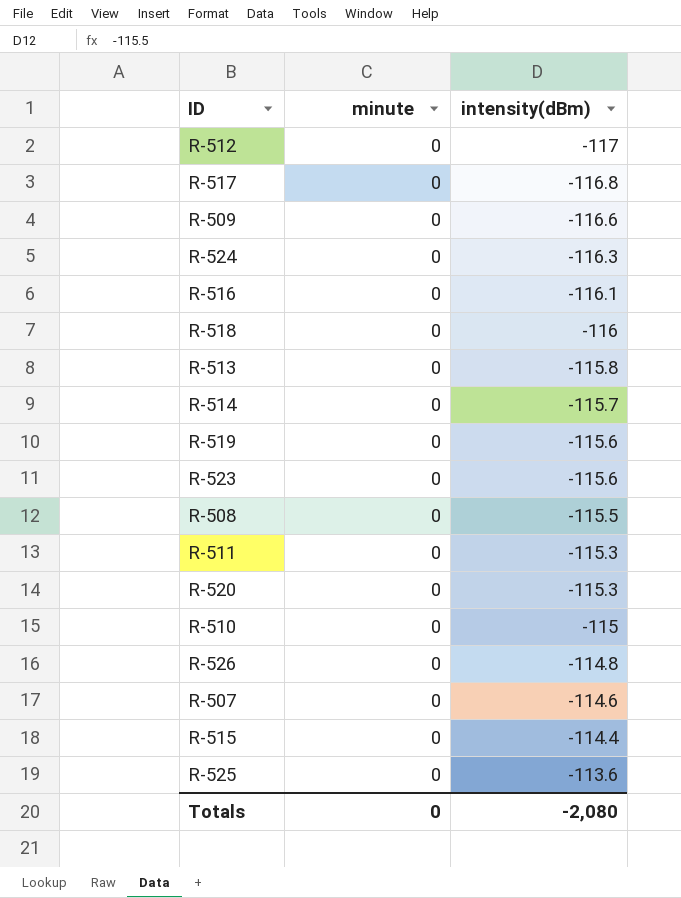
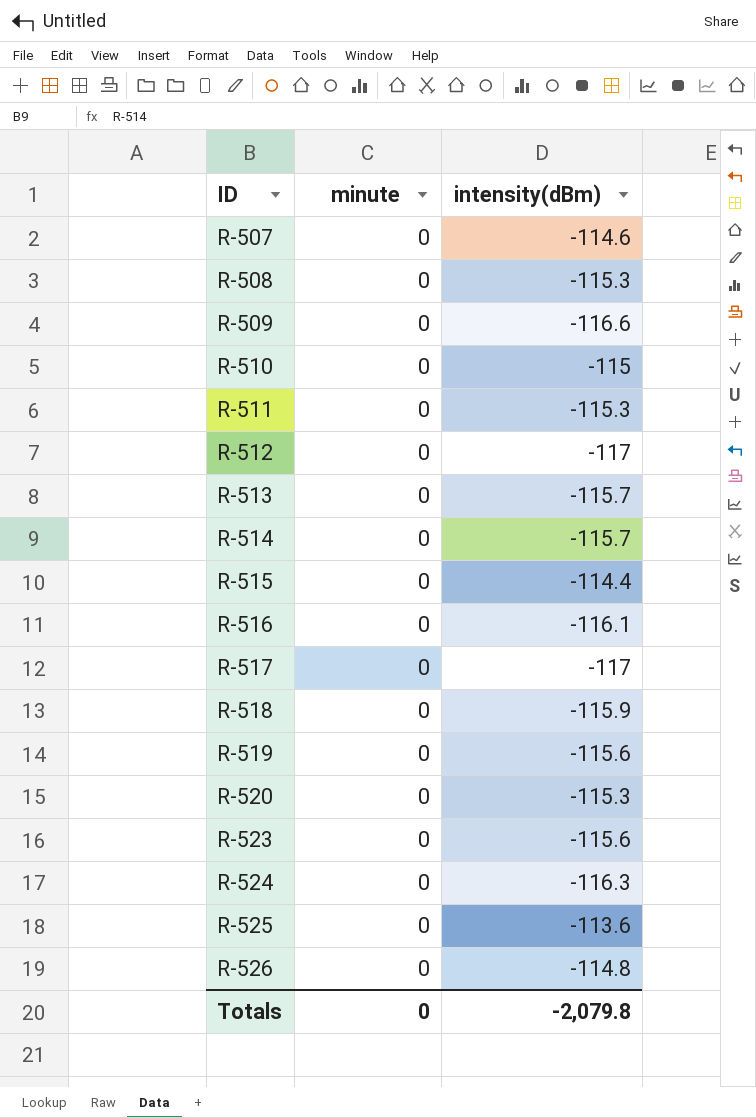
row order: intensity(dBm) ascending -> ID ascending
R-508 | intensity(dBm): -115.5 -> -115.3
R-513 | intensity(dBm): -115.8 -> -115.7
R-517 | intensity(dBm): -116.8 -> -117
R-518 | intensity(dBm): -116 -> -115.9
Totals | intensity(dBm): -2,080 -> -2,079.8

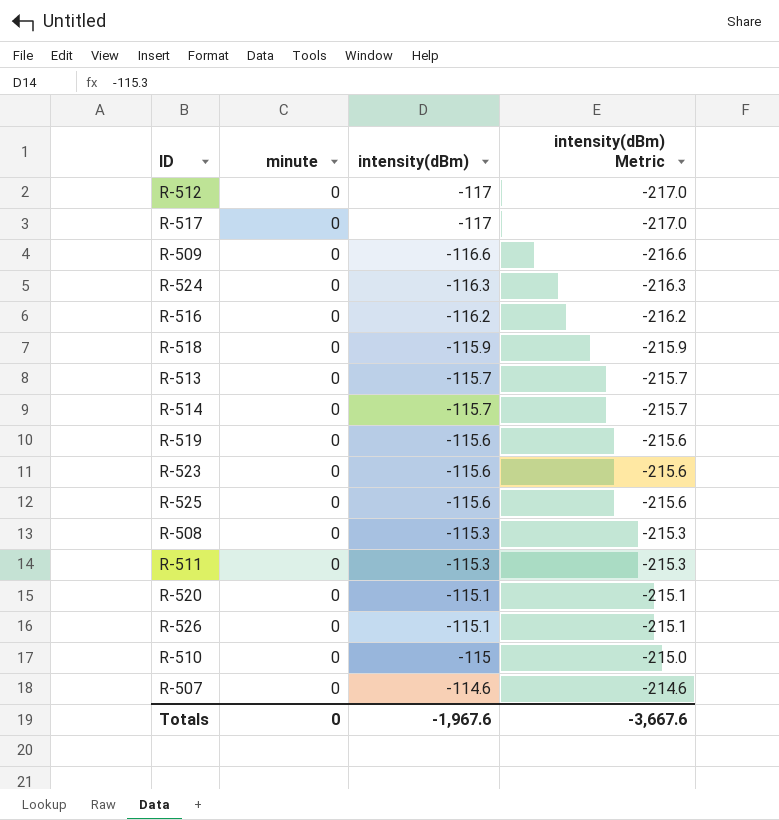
row order: ID ascending -> intensity(dBm) ascending
column intensity(dBm) Metric | formula: none -> [intensity(dBm)] - 100
row R-515: 0 | -114.4 -> none
R-516 | intensity(dBm): -116.1 -> -116.2
R-525 | intensity(dBm): -113.6 -> -115.6
R-520 | intensity(dBm): -115.3 -> -115.1
R-526 | intensity(dBm): -114.8 -> -115.1
Totals | intensity(dBm): -2,079.8 -> -1,967.6

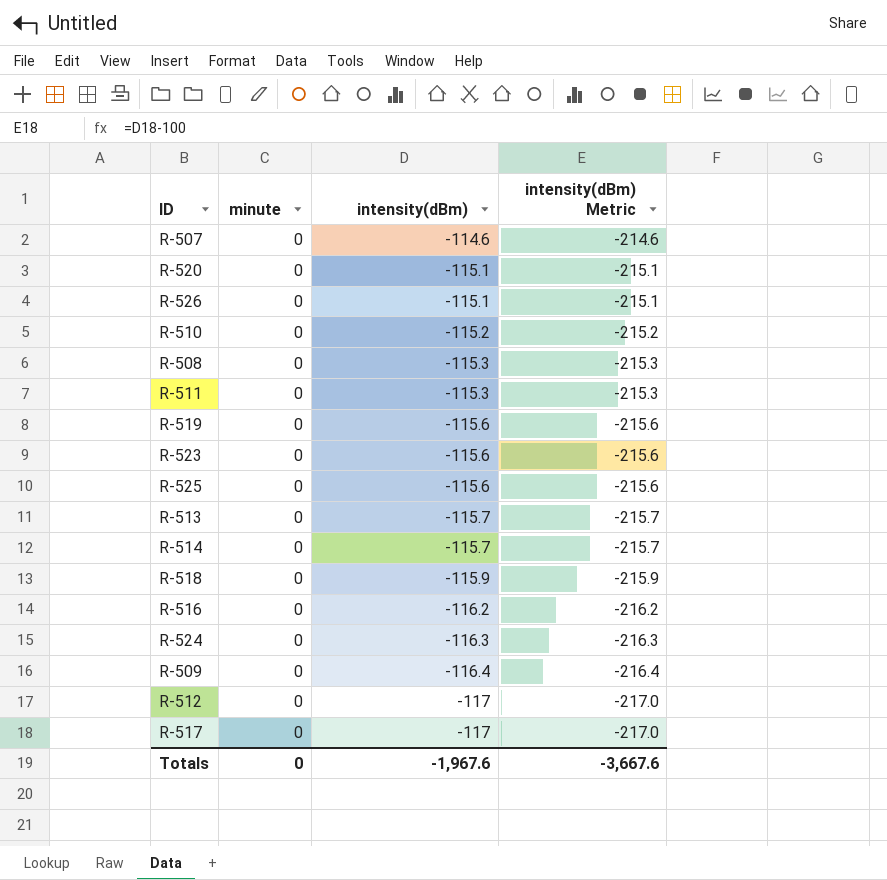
row order: intensity(dBm) ascending -> intensity(dBm) descending
R-510 | intensity(dBm): -115 -> -115.2
R-510 | intensity(dBm) Metric: -215.0 -> -215.2
R-509 | intensity(dBm): -116.6 -> -116.4
R-509 | intensity(dBm) Metric: -216.6 -> -216.4

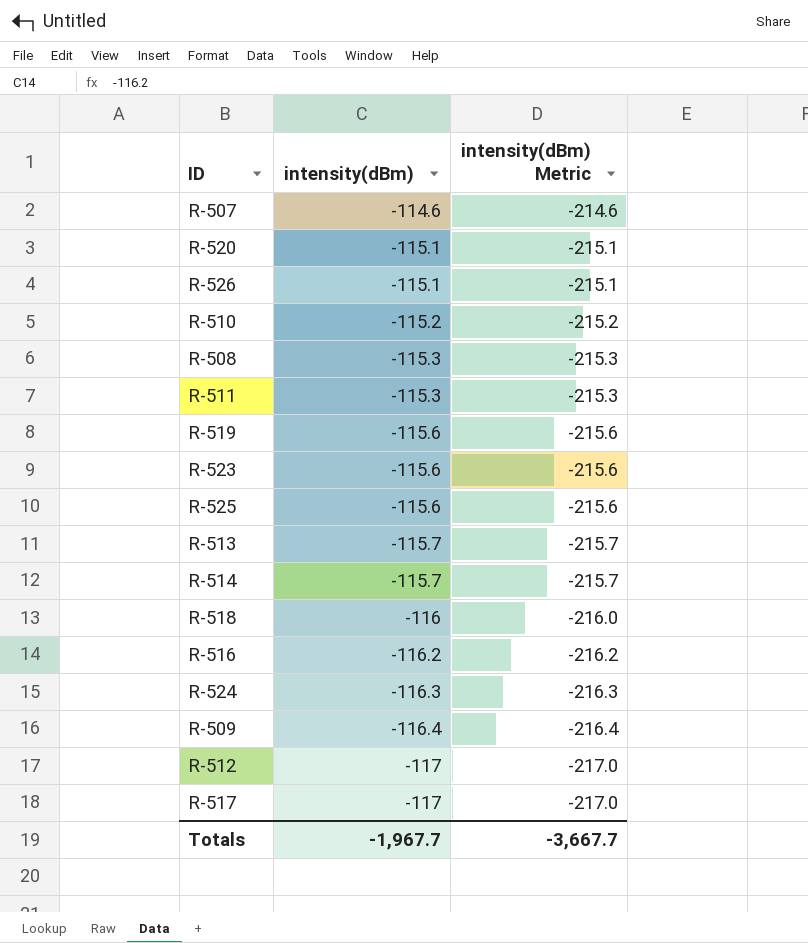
column minute | position: 2 -> none
R-518 | intensity(dBm): -115.9 -> -116
R-518 | intensity(dBm) Metric: -215.9 -> -216.0
Totals | intensity(dBm): -1,967.6 -> -1,967.7
Totals | intensity(dBm) Metric: -3,667.6 -> -3,667.7

